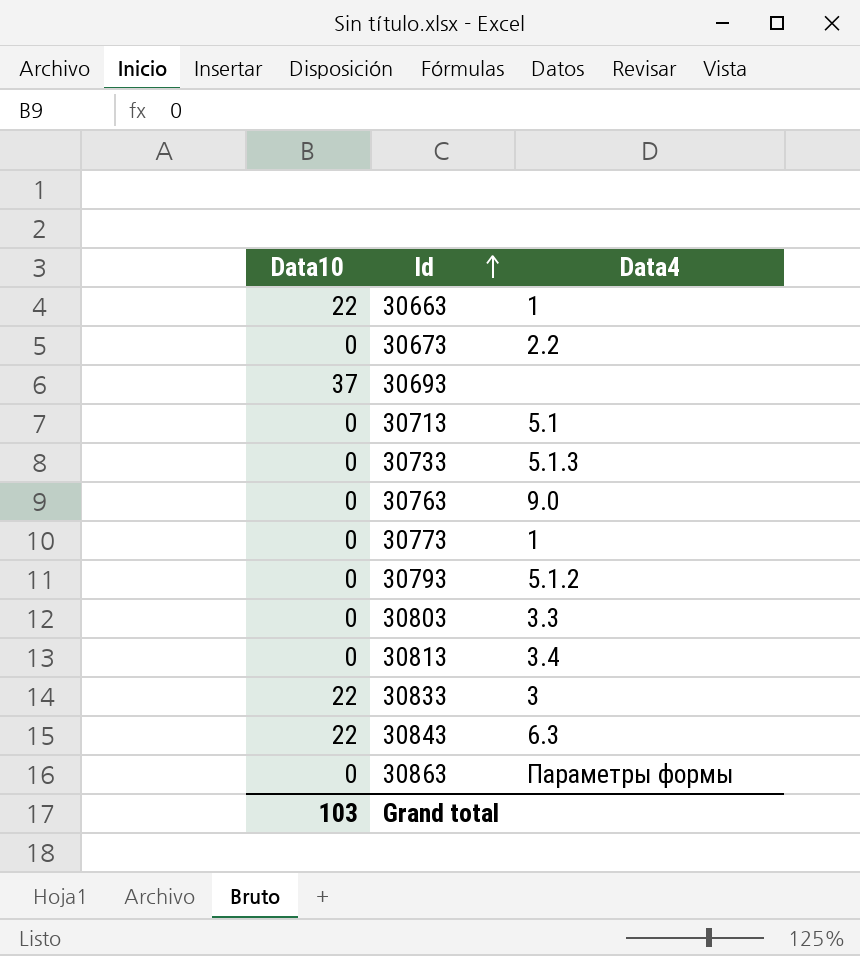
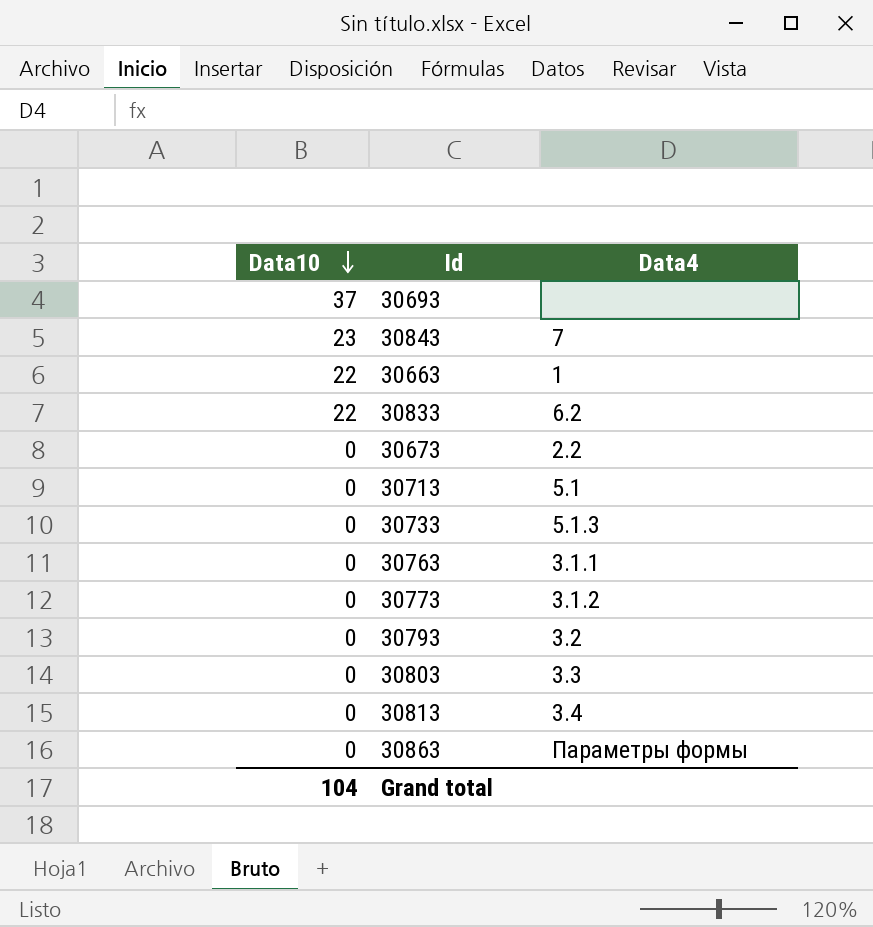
row order: Id ascending -> Data10 descending
30843 | Data10: 22 -> 23
30843 | Data4: 6.3 -> 7
30833 | Data4: 3 -> 6.2
30763 | Data4: 9.0 -> 3.1.1
30773 | Data4: 1 -> 3.1.2
30793 | Data4: 5.1.2 -> 3.2
Grand total | Data10: 103 -> 104

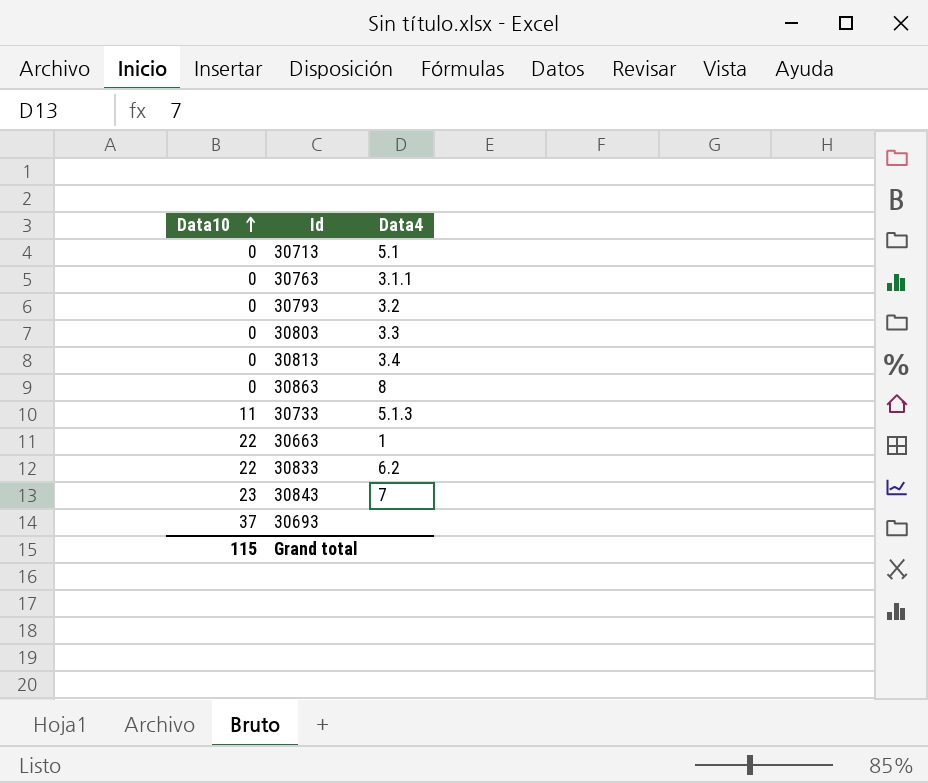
row order: Data10 descending -> Data10 ascending
row 30673: 0 | 2.2 -> none
row 30773: 0 | 3.1.2 -> none
30863 | Data4: Параметры формы -> 8
30733 | Data10: 0 -> 11
Grand total | Data10: 104 -> 115

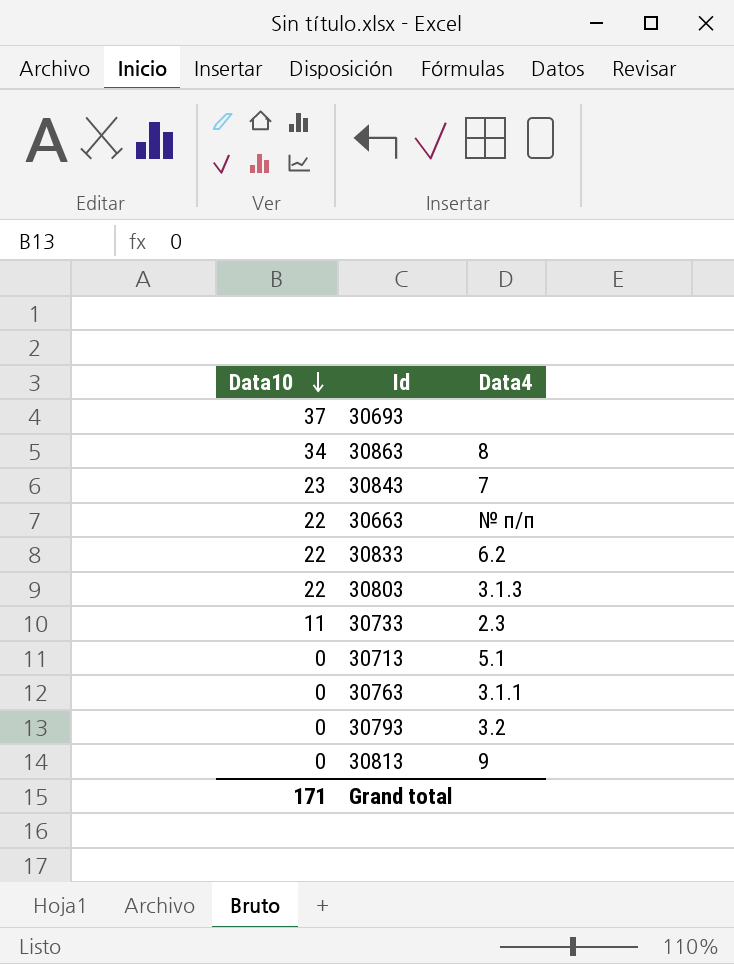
row order: Data10 ascending -> Data10 descending
30863 | Data10: 0 -> 34
30663 | Data4: 1 -> № п/п
30803 | Data10: 0 -> 22
30803 | Data4: 3.3 -> 3.1.3
30733 | Data4: 5.1.3 -> 2.3
30813 | Data4: 3.4 -> 9
Grand total | Data10: 115 -> 171

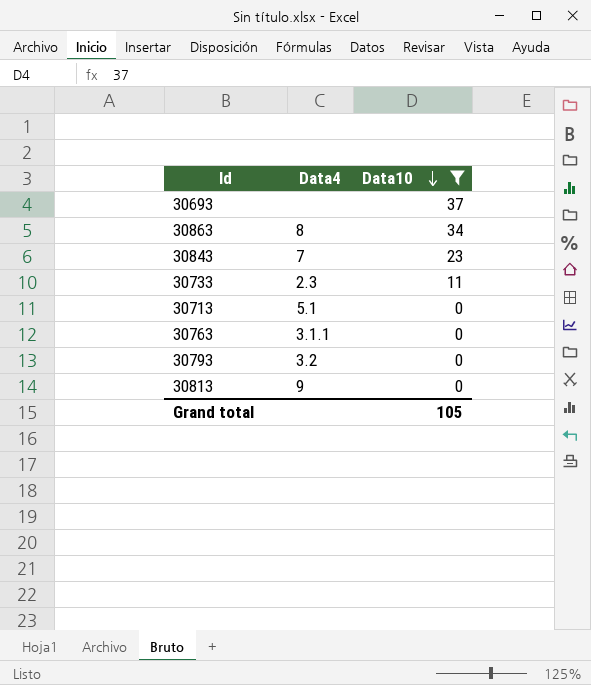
filter: none -> Data10 != 22
column Data10 | position: 1 -> 3
Grand total | Data10: 171 -> 105

